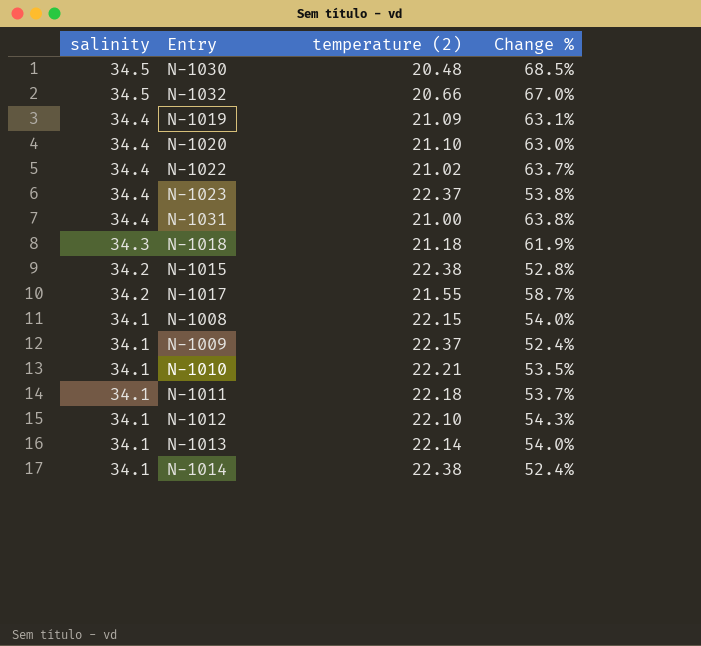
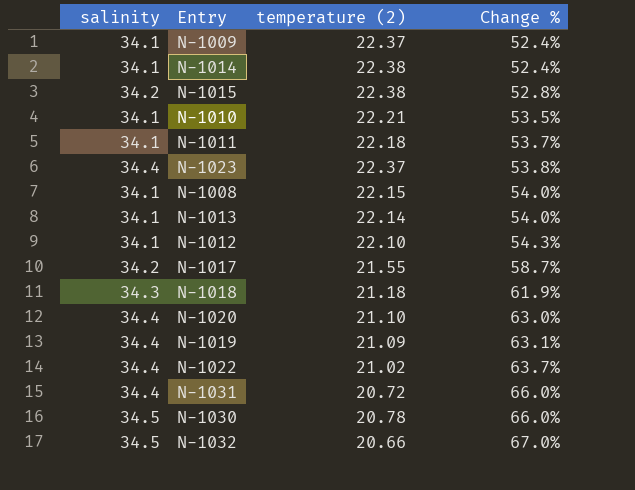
row order: salinity descending -> Change % ascending
N-1031 | temperature (2): 21.00 -> 20.72
N-1031 | Change %: 63.8% -> 66.0%
N-1030 | temperature (2): 20.48 -> 20.78
N-1030 | Change %: 68.5% -> 66.0%

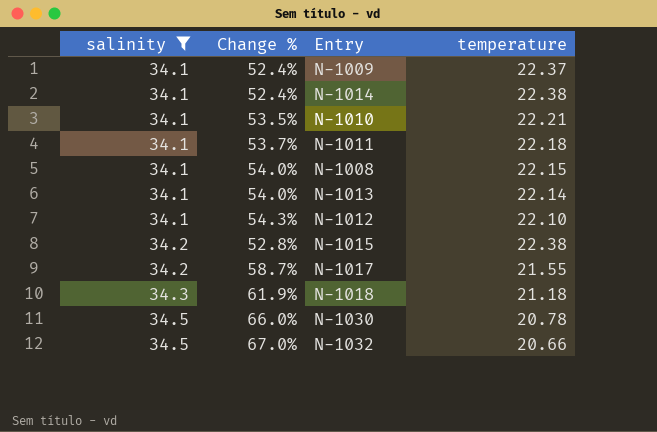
filter: none -> salinity != 34.4
row order: Change % ascending -> salinity ascending
column Change % | position: 4 -> 2
column name: temperature (2) -> temperature

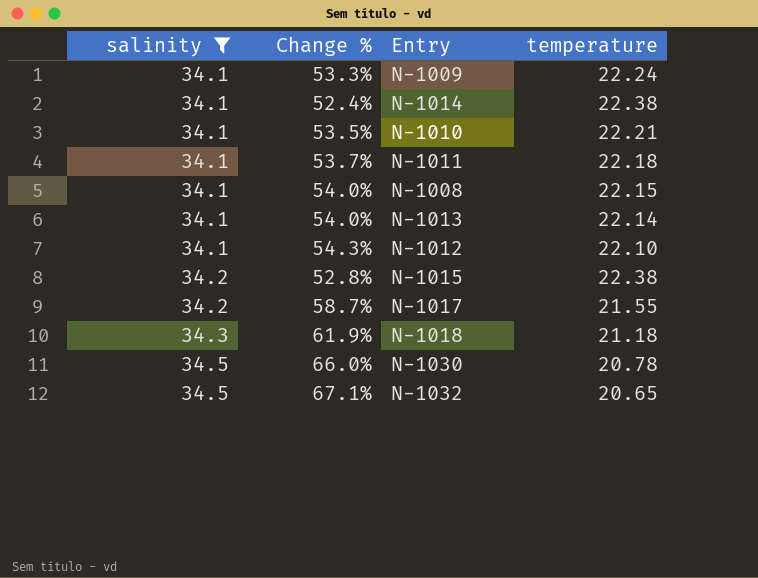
N-1009 | Change %: 52.4% -> 53.3%
N-1009 | temperature: 22.37 -> 22.24
N-1032 | Change %: 67.0% -> 67.1%
N-1032 | temperature: 20.66 -> 20.65

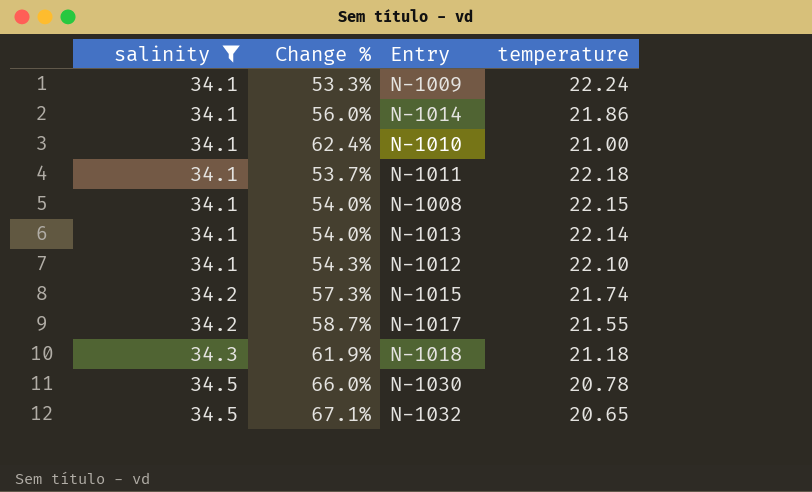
N-1014 | Change %: 52.4% -> 56.0%
N-1014 | temperature: 22.38 -> 21.86
N-1010 | Change %: 53.5% -> 62.4%
N-1010 | temperature: 22.21 -> 21.00
N-1015 | Change %: 52.8% -> 57.3%
N-1015 | temperature: 22.38 -> 21.74

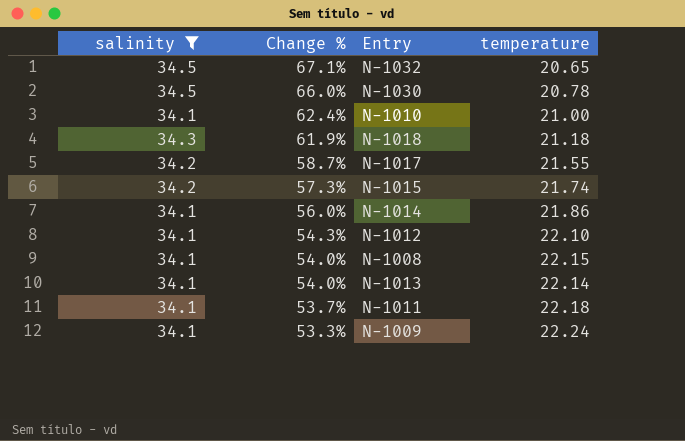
row order: salinity ascending -> Change % descending

